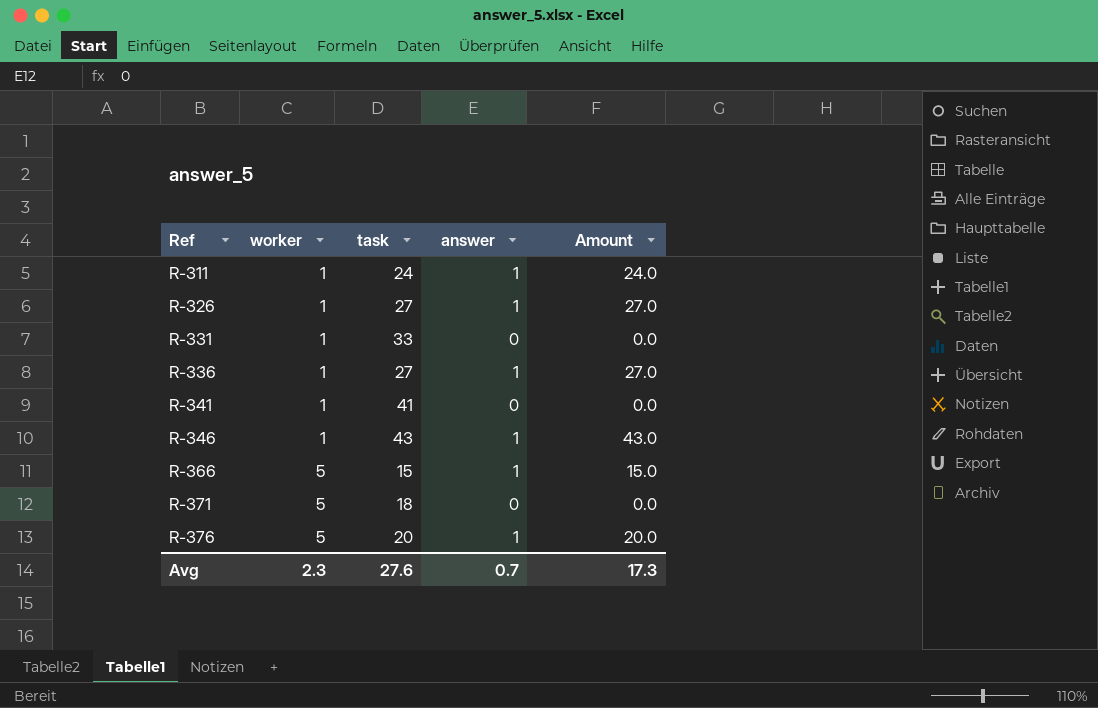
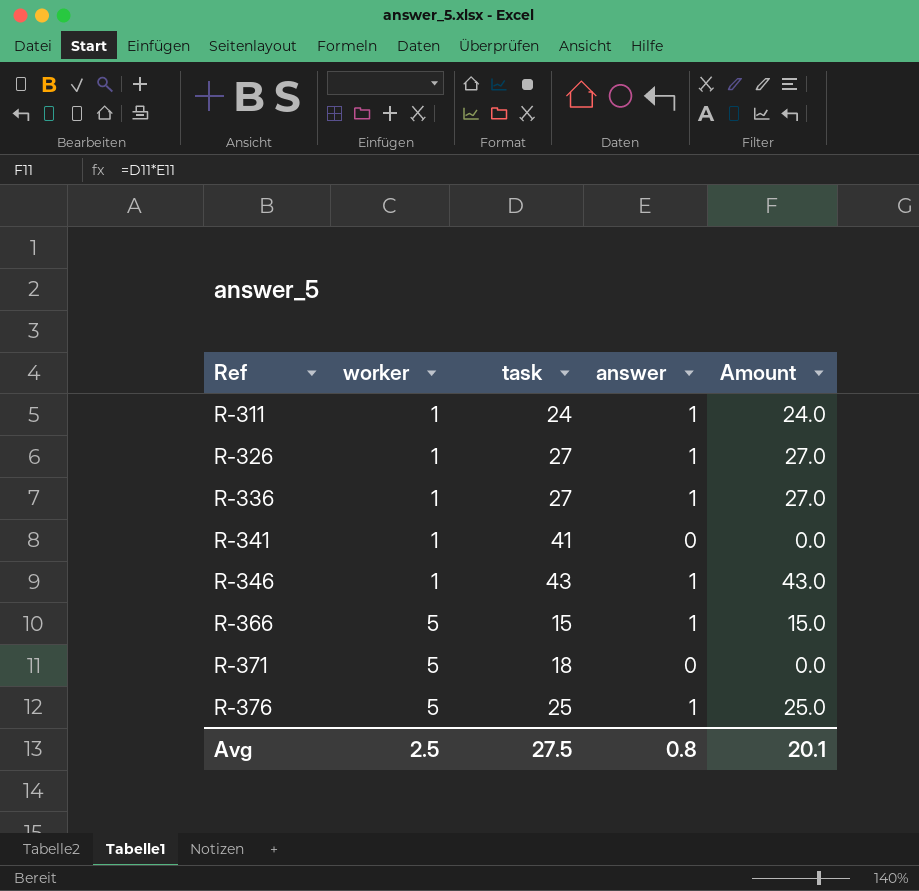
row R-331: 1 | 33 | 0 | 0.0 -> none
R-376 | task: 20 -> 25
R-376 | Amount: 20.0 -> 25.0
Avg | worker: 2.3 -> 2.5
Avg | task: 27.6 -> 27.5
Avg | answer: 0.7 -> 0.8
Avg | Amount: 17.3 -> 20.1

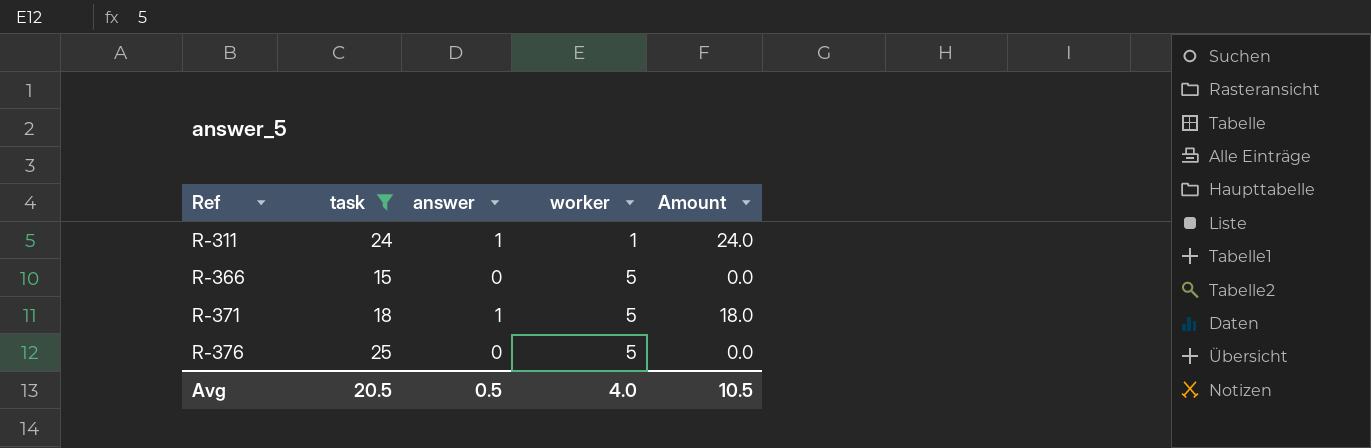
filter: none -> task <= 25
column worker | position: 2 -> 4
R-366 | answer: 1 -> 0
R-366 | Amount: 15.0 -> 0.0
R-371 | answer: 0 -> 1
R-371 | Amount: 0.0 -> 18.0
R-376 | answer: 1 -> 0
R-376 | Amount: 25.0 -> 0.0
Avg | task: 27.5 -> 20.5
Avg | answer: 0.8 -> 0.5
Avg | worker: 2.5 -> 4.0
Avg | Amount: 20.1 -> 10.5

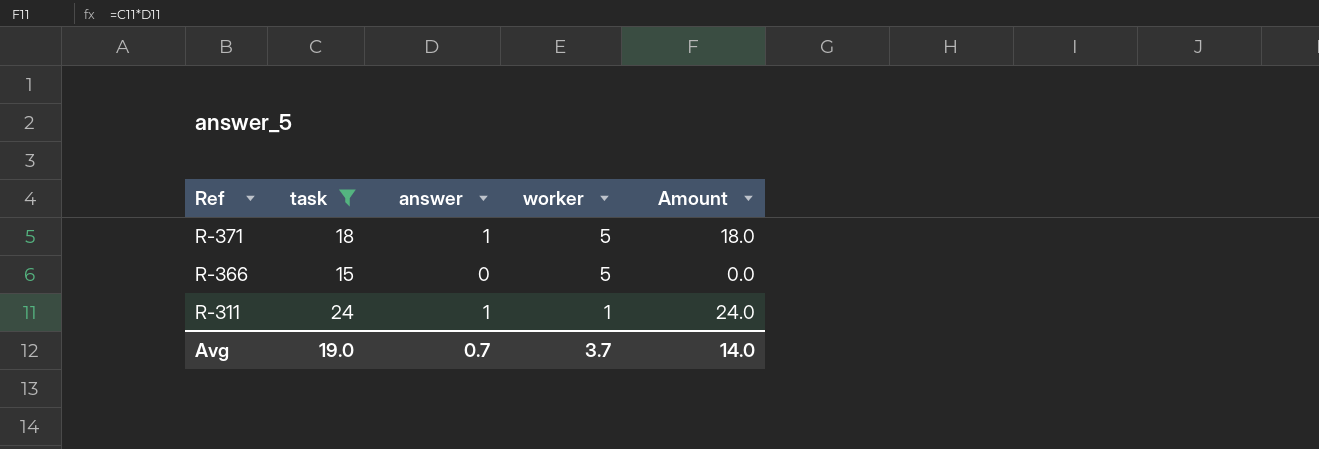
row order: Ref ascending -> Ref descending
row R-376: 25 | 0 | 5 | 0.0 -> none
Avg | task: 20.5 -> 19.0
Avg | answer: 0.5 -> 0.7
Avg | worker: 4.0 -> 3.7
Avg | Amount: 10.5 -> 14.0

